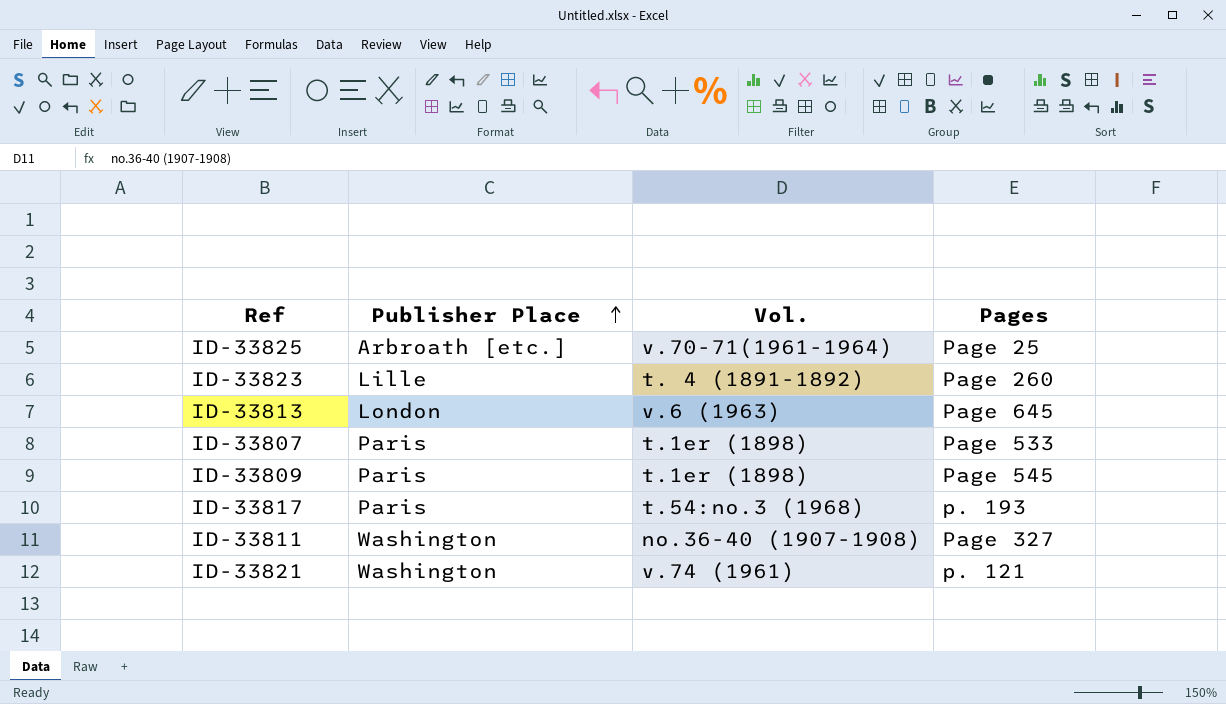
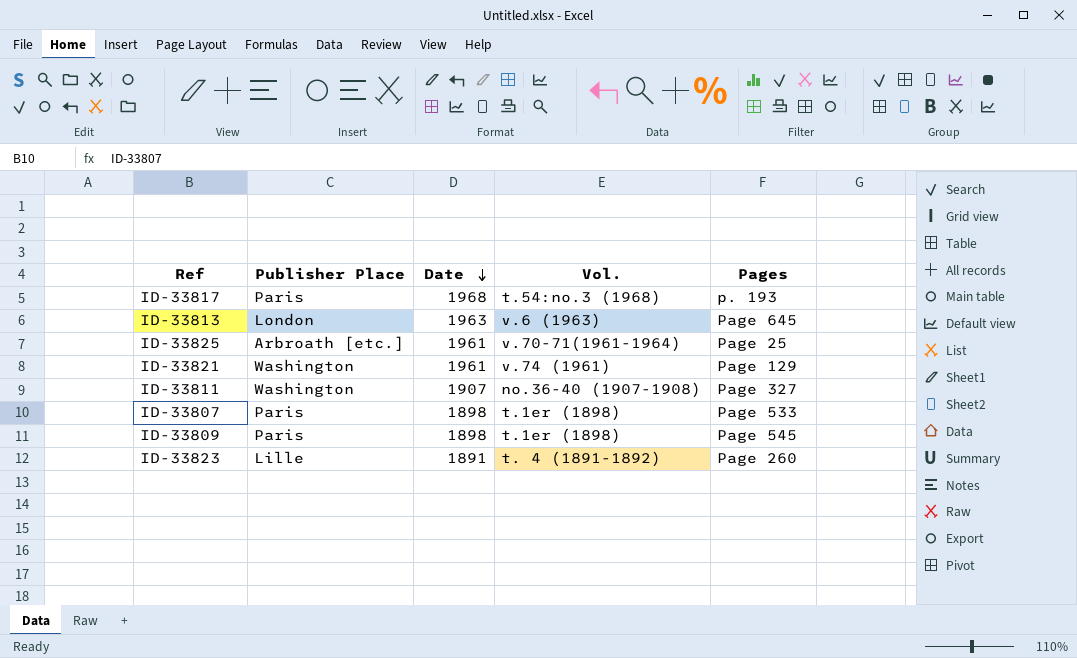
row order: Publisher Place ascending -> Date descending
column Date | position: none -> 3
ID-33821 | Pages: p. 121 -> Page 129

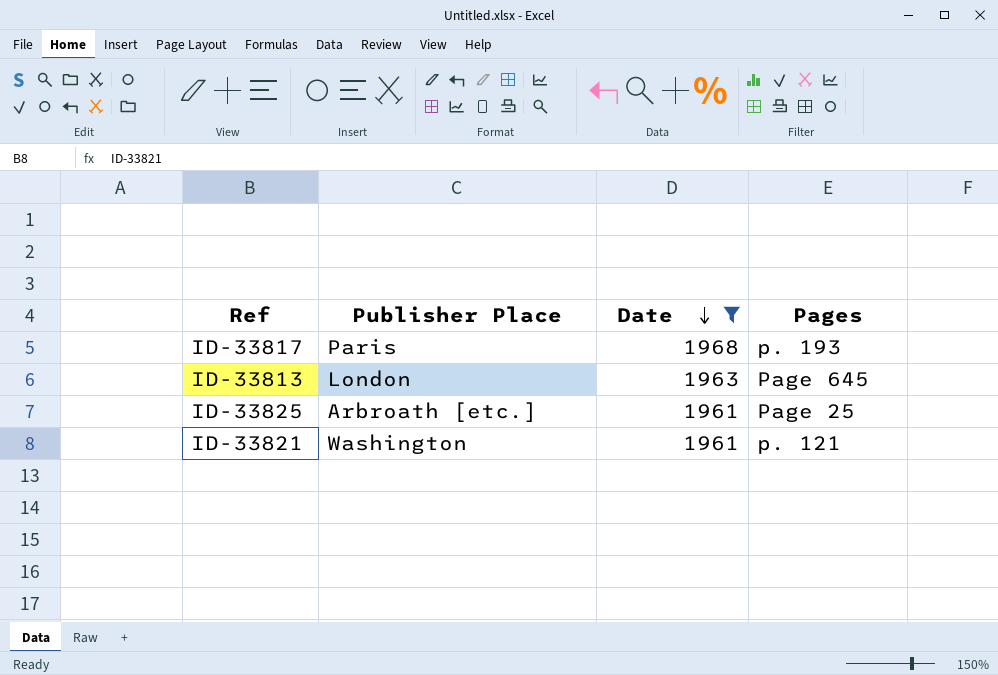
filter: none -> Date >= 1961
column Vol. | position: 4 -> none
ID-33821 | Pages: Page 129 -> p. 121

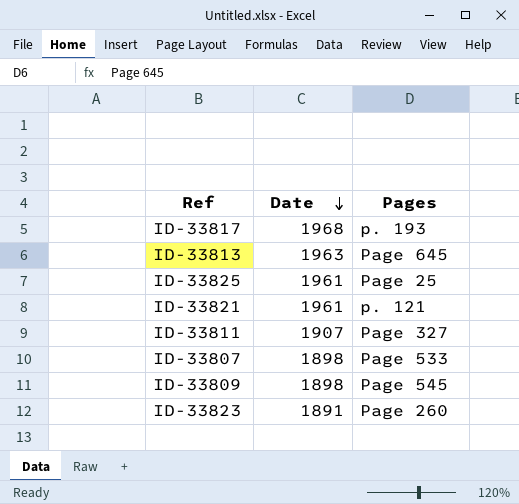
filter: Date >= 1961 -> none
column Publisher Place | position: 2 -> none

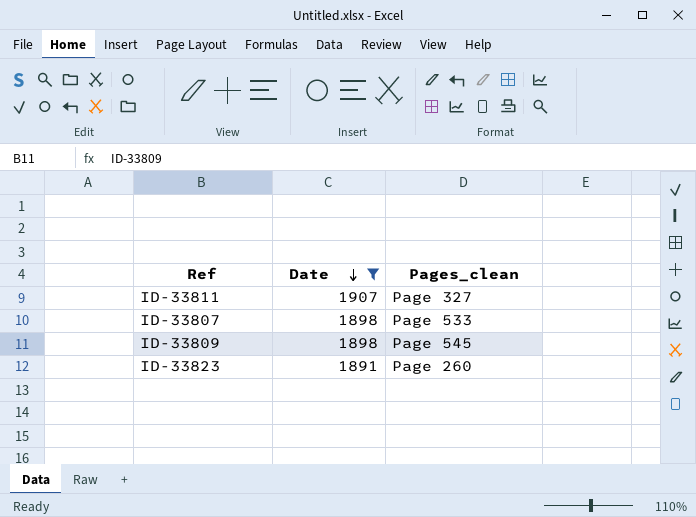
filter: none -> Date <= 1907
column name: Pages -> Pages_clean

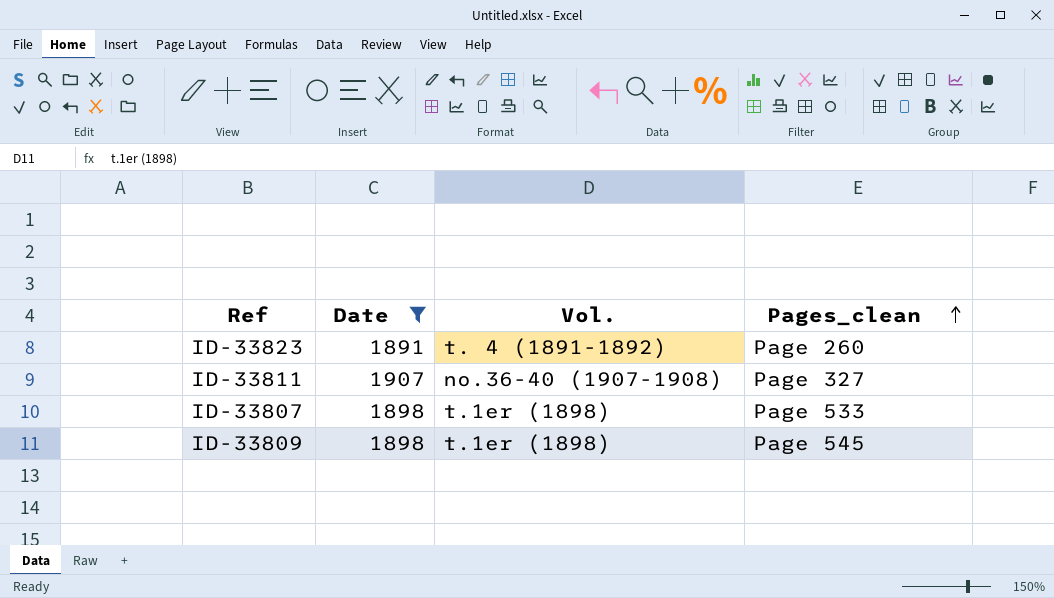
row order: Date descending -> Pages_clean ascending
column Vol. | position: none -> 3

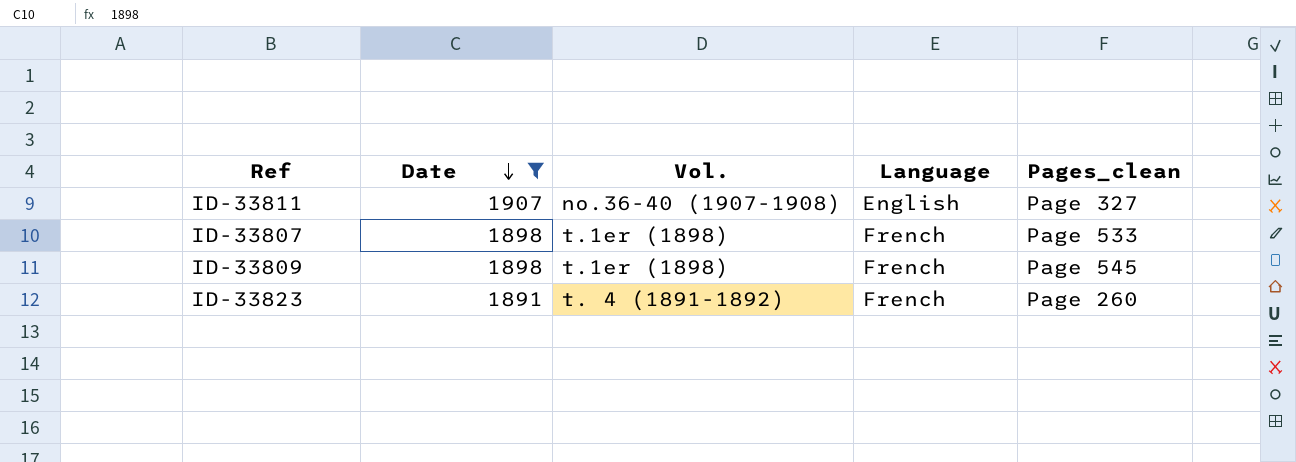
row order: Pages_clean ascending -> Date descending
column Language | position: none -> 4

